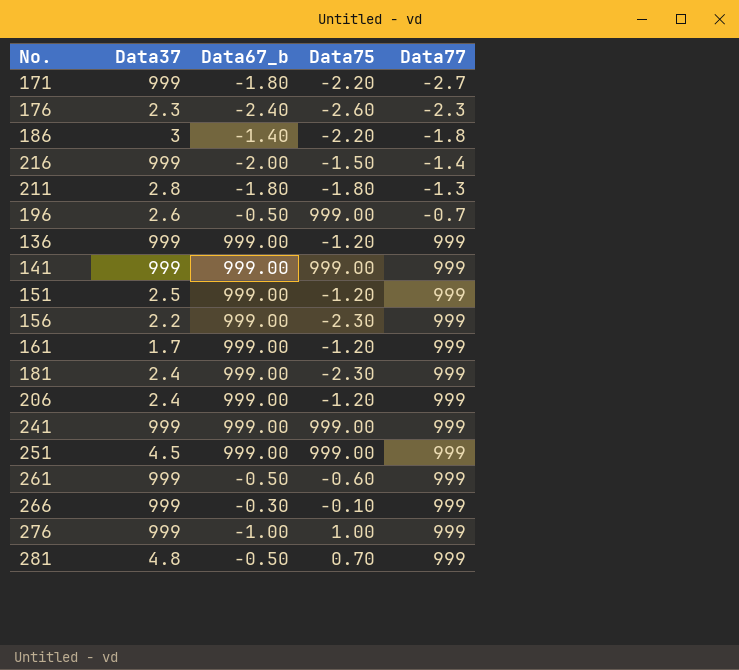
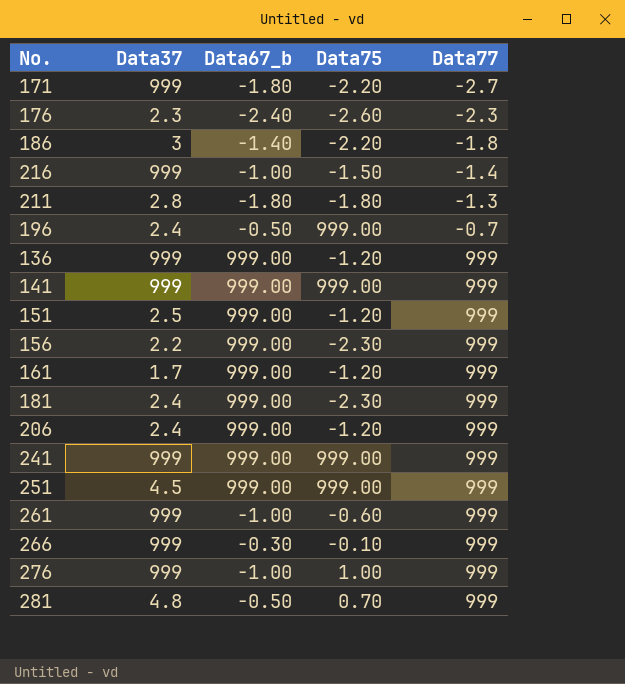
216 | Data67_b: -2.00 -> -1.00
196 | Data37: 2.6 -> 2.4
261 | Data67_b: -0.50 -> -1.00

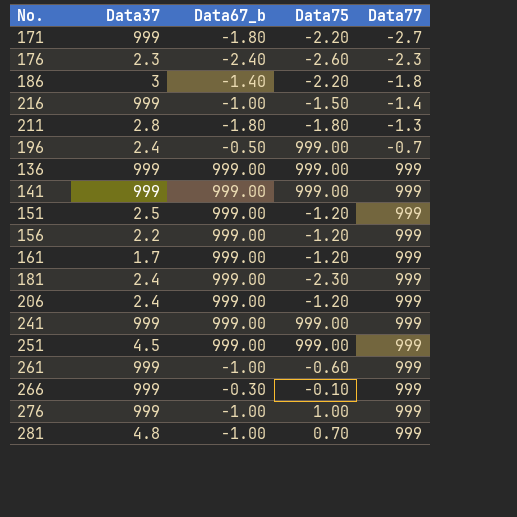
136 | Data75: -1.20 -> 999.00
156 | Data75: -2.30 -> -1.20
281 | Data67_b: -0.50 -> -1.00

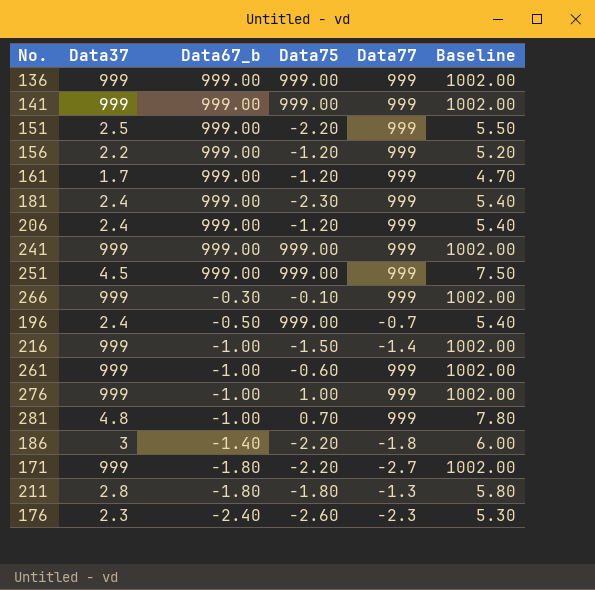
row order: Data77 ascending -> Data67_b descending
column Baseline | formula: none -> [Data37] + 3
151 | Data75: -1.20 -> -2.20

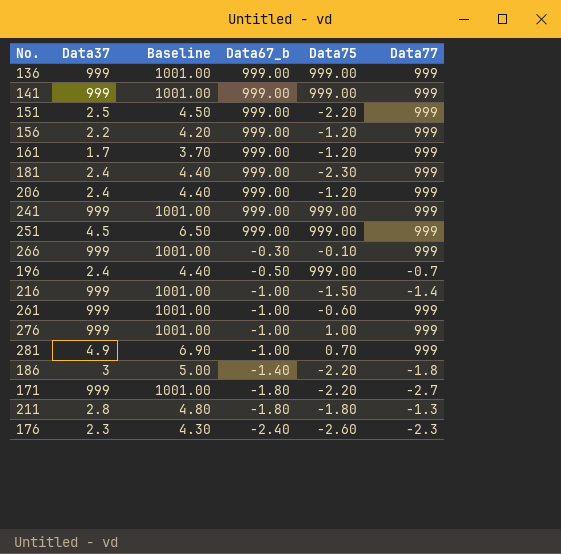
column Baseline | formula: [Data37] + 3 -> [Data37] + 2
column Baseline | position: 6 -> 3
281 | Data37: 4.8 -> 4.9

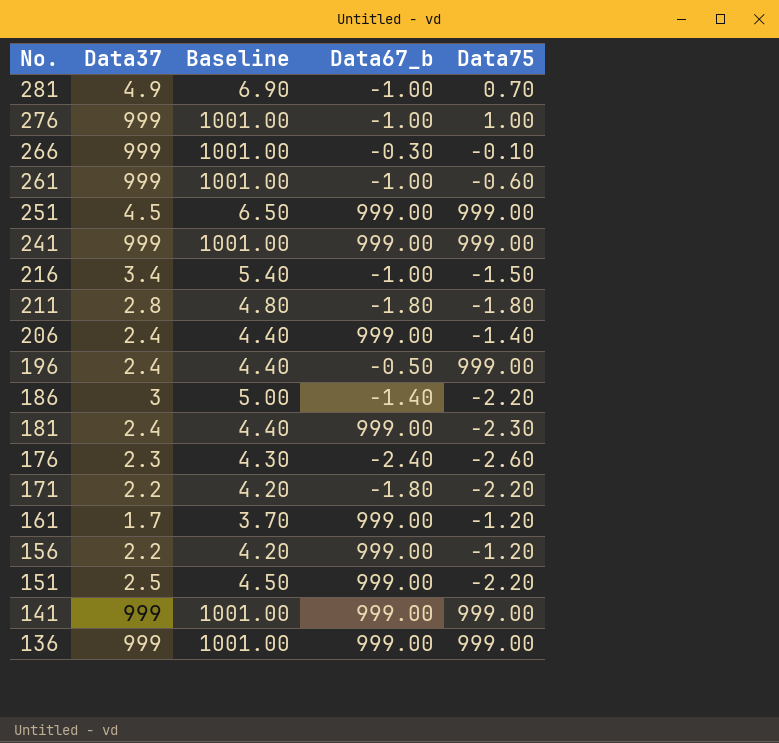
row order: Data67_b descending -> No. descending
column Data77 | position: 6 -> none
216 | Data37: 999 -> 3.4
216 | Baseline: 1001.00 -> 5.40
206 | Data75: -1.20 -> -1.40
171 | Data37: 999 -> 2.2
171 | Baseline: 1001.00 -> 4.20

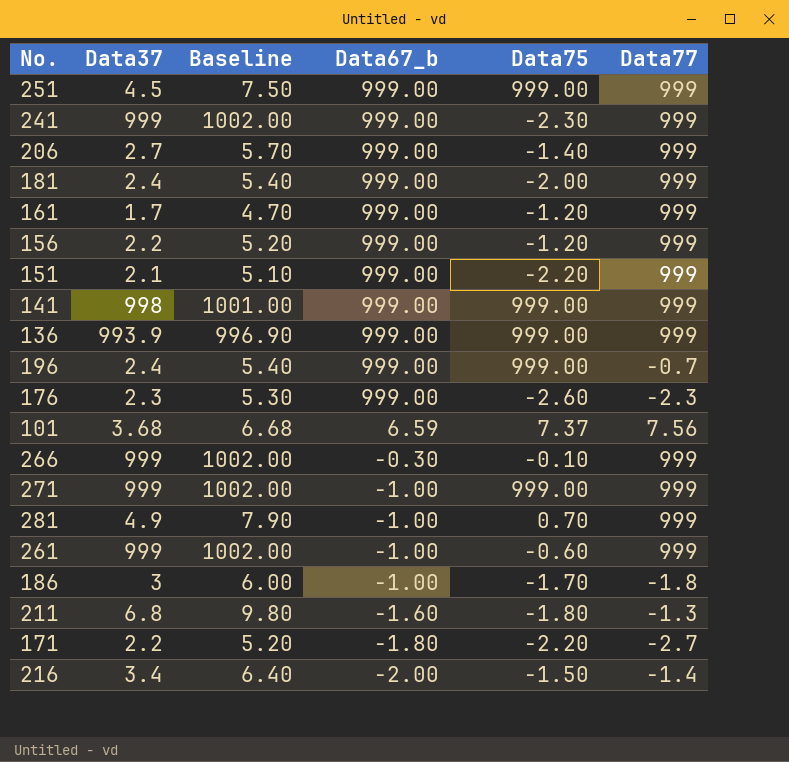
row order: No. descending -> Data67_b descending
column Baseline | formula: [Data37] + 2 -> [Data37] + 3
column Data77 | position: none -> 6
row 276: 999 | 1001.00 | -1.00 | 1.00 -> none
241 | Data75: 999.00 -> -2.30
206 | Data37: 2.4 -> 2.7
181 | Data75: -2.30 -> -2.00
151 | Data37: 2.5 -> 2.1
141 | Data37: 999 -> 998
136 | Data37: 999 -> 993.9
196 | Data67_b: -0.50 -> 999.00
176 | Data67_b: -2.40 -> 999.00
row 101: none -> 3.68 | 6.68 | 6.59 | 7.37 | 7.56
row 271: none -> 999 | 1002.00 | -1.00 | 999.00 | 999
186 | Data67_b: -1.40 -> -1.00
186 | Data75: -2.20 -> -1.70
211 | Data37: 2.8 -> 6.8
211 | Data67_b: -1.80 -> -1.60
216 | Data67_b: -1.00 -> -2.00

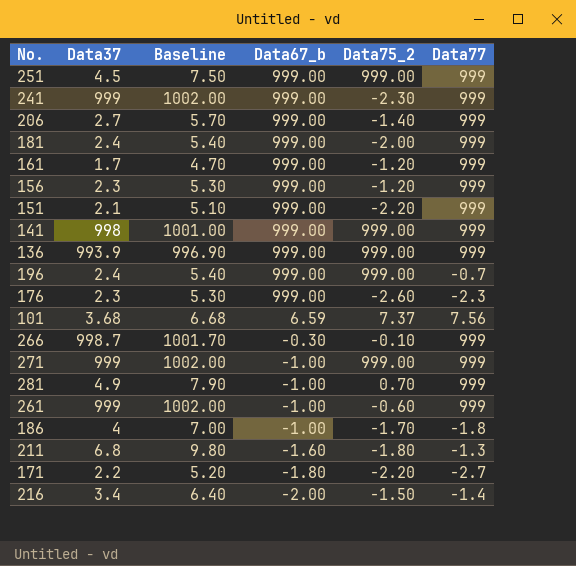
column name: Data75 -> Data75_2
156 | Data37: 2.2 -> 2.3
156 | Baseline: 5.20 -> 5.30
266 | Data37: 999 -> 998.7
266 | Baseline: 1002.00 -> 1001.70
186 | Data37: 3 -> 4
186 | Baseline: 6.00 -> 7.00

